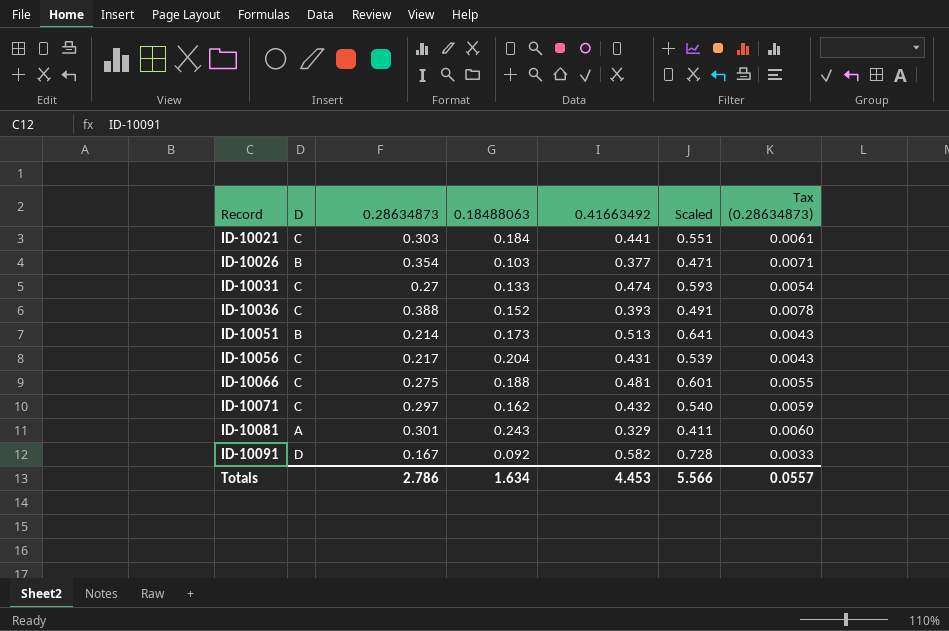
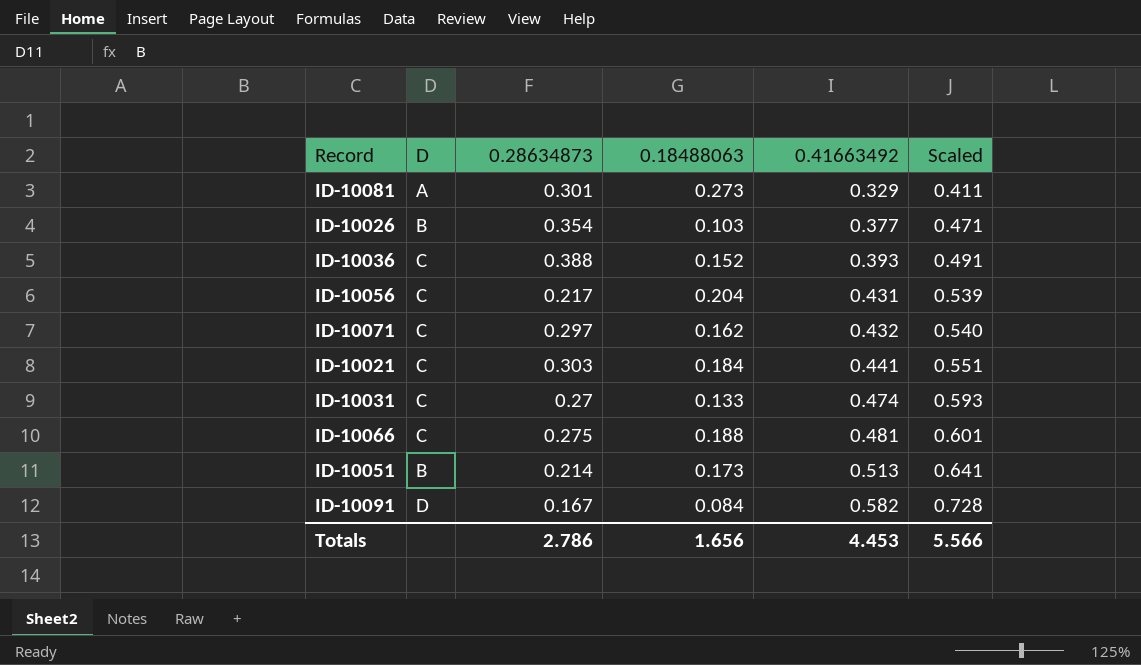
row order: Record ascending -> 0.41663492 ascending
column Tax (0.28634873) | formula: [0.28634873] * 0.02 -> none
ID-10081 | 0.18488063: 0.243 -> 0.273
ID-10091 | 0.18488063: 0.092 -> 0.084
Totals | 0.18488063: 1.634 -> 1.656

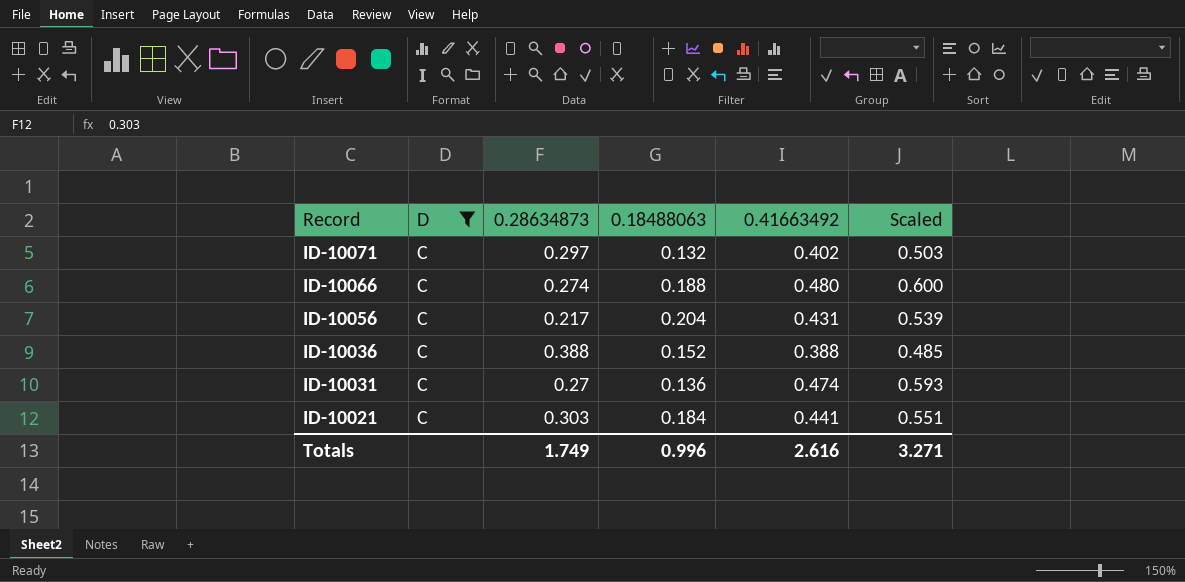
filter: none -> D = C
row order: 0.41663492 ascending -> Record descending
ID-10071 | 0.18488063: 0.162 -> 0.132
ID-10071 | 0.41663492: 0.432 -> 0.402
ID-10071 | Scaled: 0.540 -> 0.503
ID-10066 | 0.28634873: 0.275 -> 0.274
ID-10066 | 0.41663492: 0.481 -> 0.480
ID-10066 | Scaled: 0.601 -> 0.600
ID-10036 | 0.41663492: 0.393 -> 0.388
ID-10036 | Scaled: 0.491 -> 0.485
ID-10031 | 0.18488063: 0.133 -> 0.136
Totals | 0.28634873: 2.786 -> 1.749
Totals | 0.18488063: 1.656 -> 0.996
Totals | 0.41663492: 4.453 -> 2.616
Totals | Scaled: 5.566 -> 3.271

